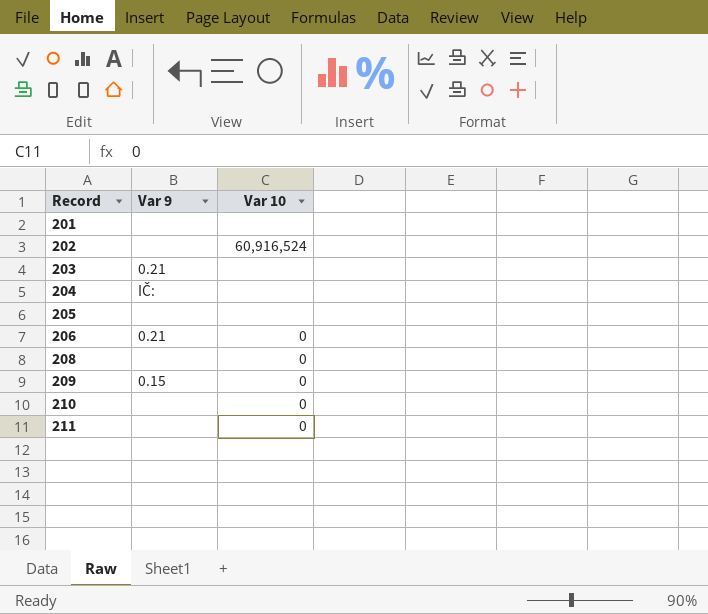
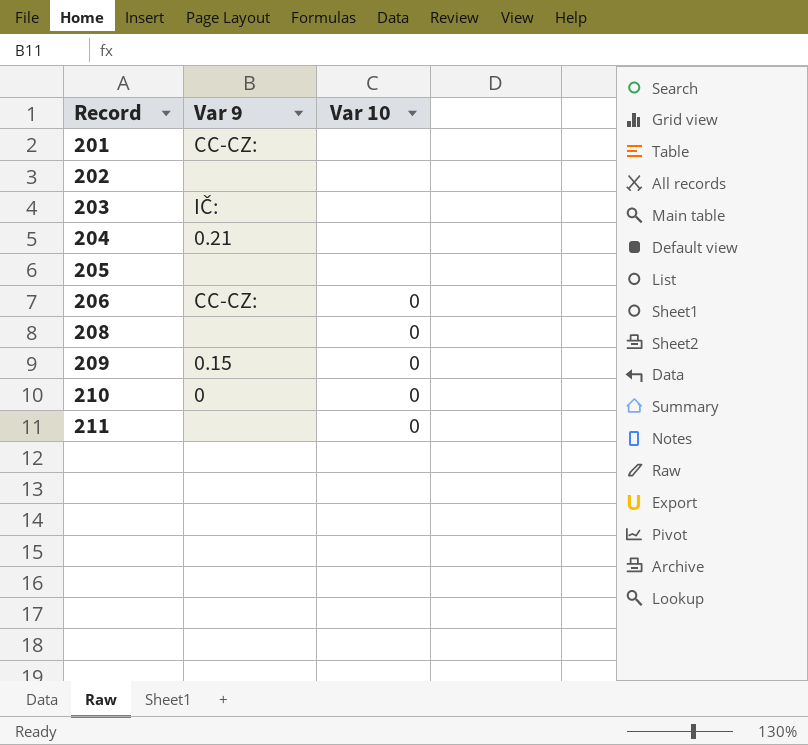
201 | Var 9: none -> CC-CZ:
202 | Var 10: 60,916,524 -> none
203 | Var 9: 0.21 -> IČ:
204 | Var 9: IČ: -> 0.21
206 | Var 9: 0.21 -> CC-CZ:
210 | Var 9: none -> 0

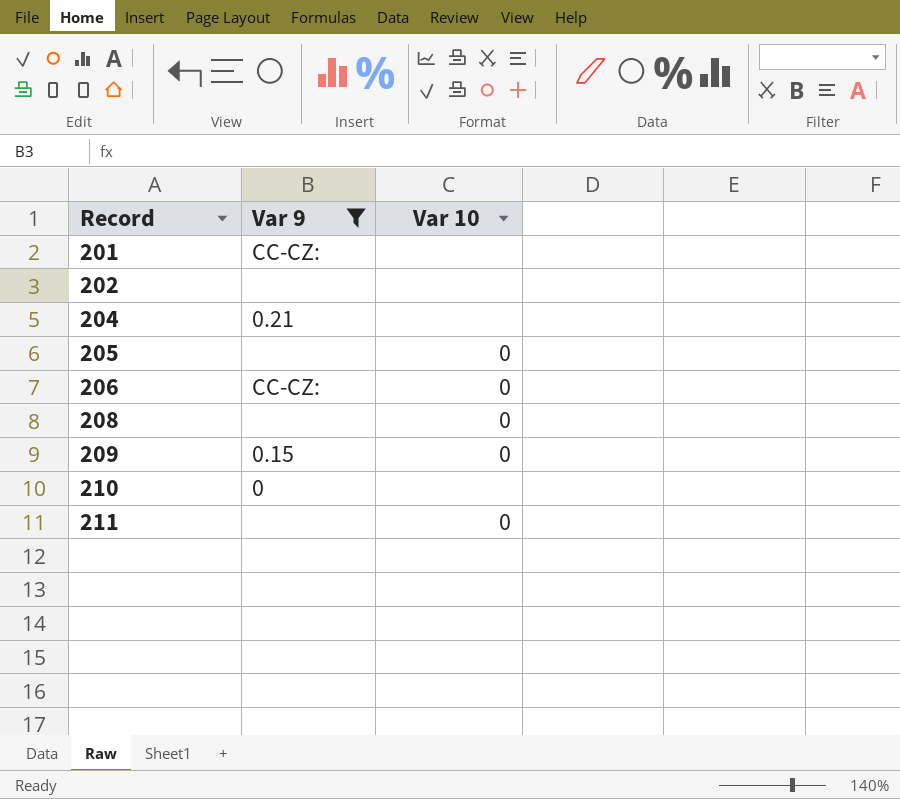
filter: none -> Var 9 != IČ:
205 | Var 10: none -> 0
210 | Var 10: 0 -> none

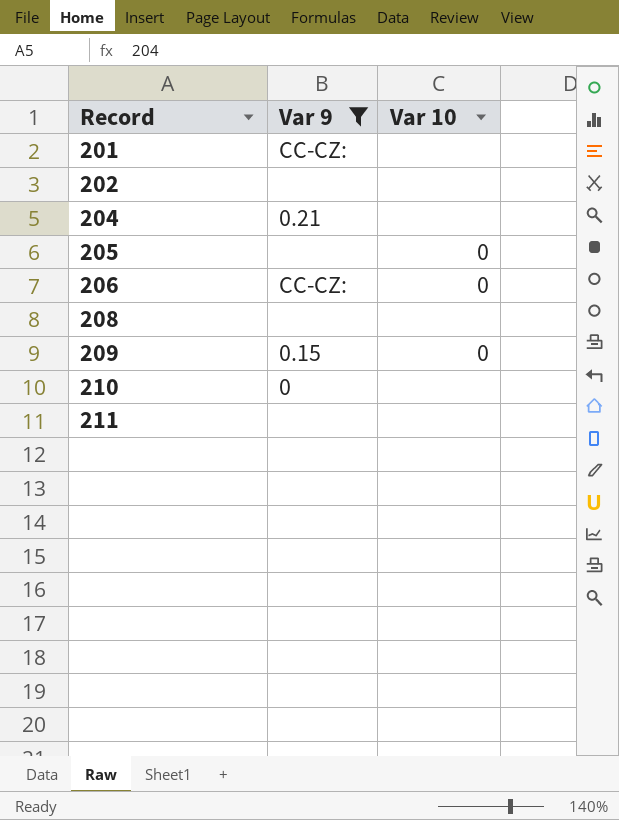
208 | Var 10: 0 -> none
211 | Var 10: 0 -> none

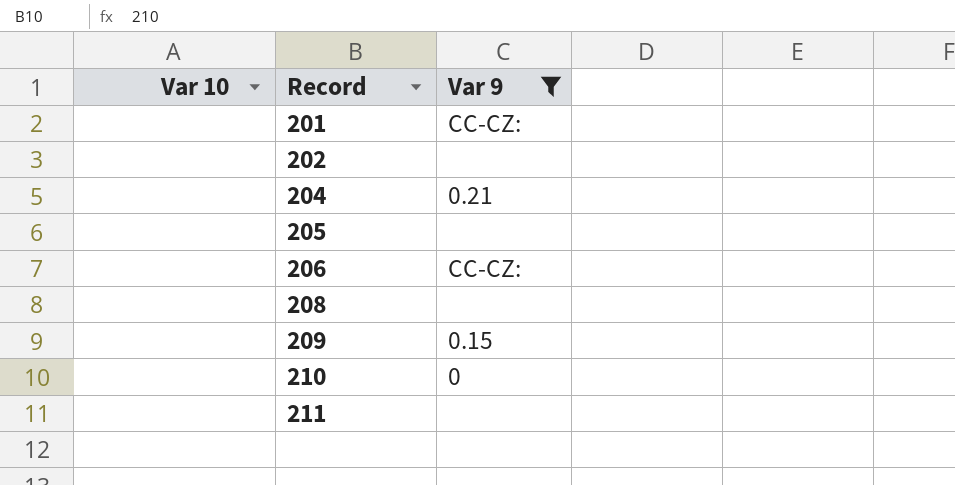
column Var 10 | position: 3 -> 1
205 | Var 10: 0 -> none
206 | Var 10: 0 -> none
209 | Var 10: 0 -> none

